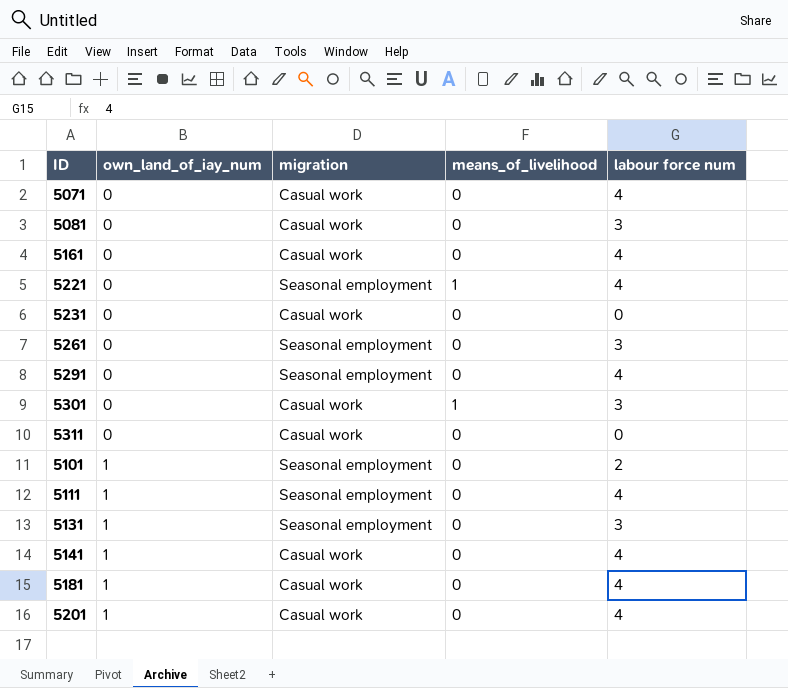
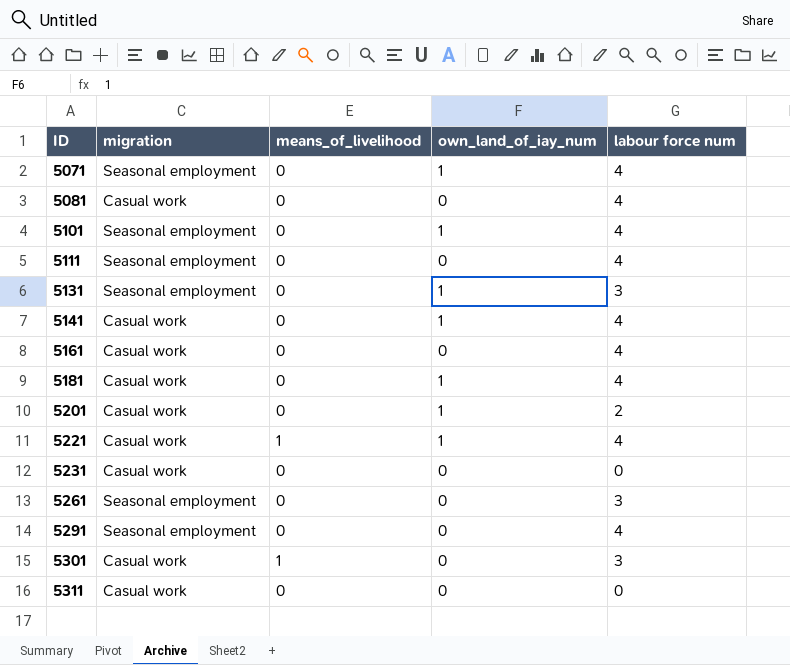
row order: own_land_of_iay_num ascending -> ID ascending
column own_land_of_iay_num | position: 2 -> 4
5071 | migration: Casual work -> Seasonal employment
5071 | own_land_of_iay_num: 0 -> 1
5081 | labour force num: 3 -> 4
5101 | labour force num: 2 -> 4
5111 | own_land_of_iay_num: 1 -> 0
5201 | labour force num: 4 -> 2
5221 | migration: Seasonal employment -> Casual work
5221 | own_land_of_iay_num: 0 -> 1

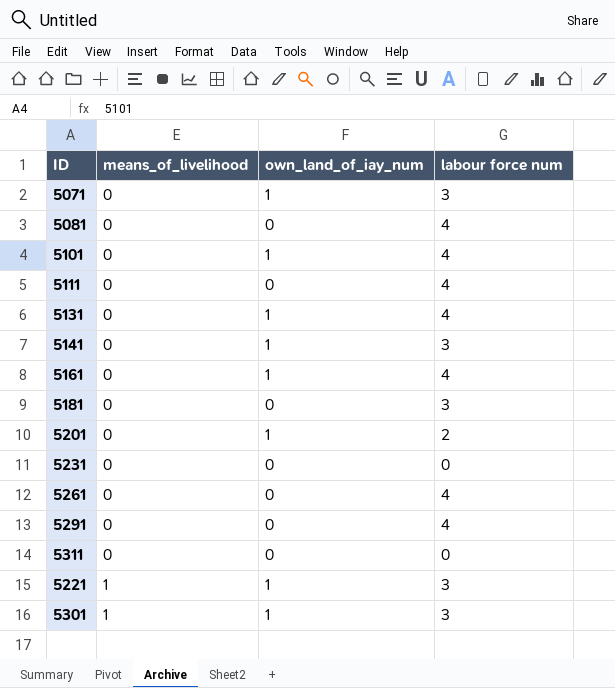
row order: ID ascending -> means_of_livelihood ascending
column migration | position: 2 -> none
5071 | labour force num: 4 -> 3
5131 | labour force num: 3 -> 4
5141 | labour force num: 4 -> 3
5161 | own_land_of_iay_num: 0 -> 1
5181 | own_land_of_iay_num: 1 -> 0
5181 | labour force num: 4 -> 3
5261 | labour force num: 3 -> 4
5221 | labour force num: 4 -> 3
5301 | own_land_of_iay_num: 0 -> 1

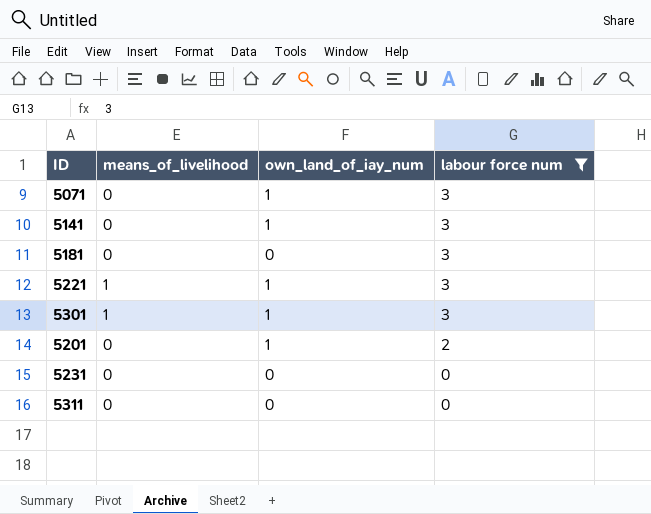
filter: none -> labour force num != 4
row order: means_of_livelihood ascending -> labour force num descending

